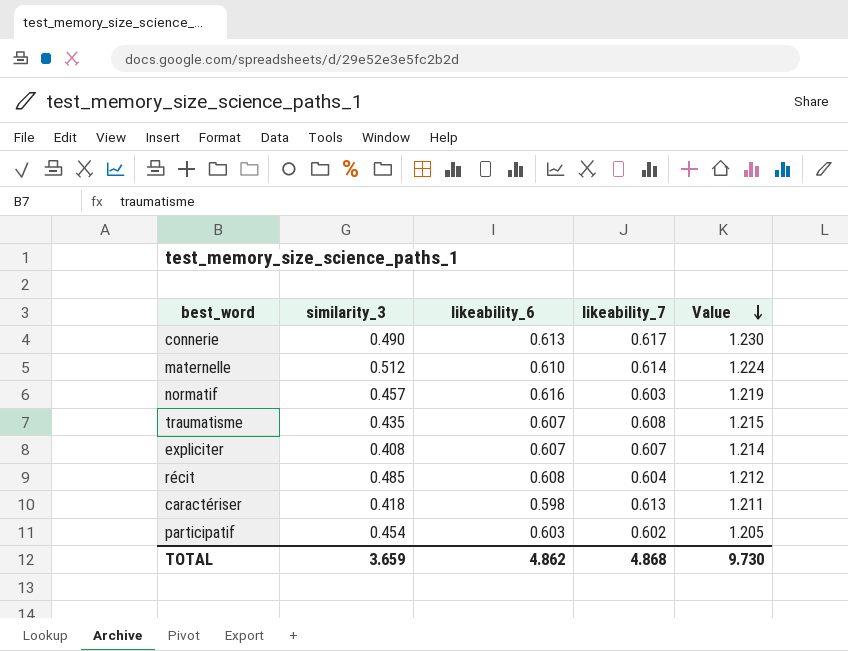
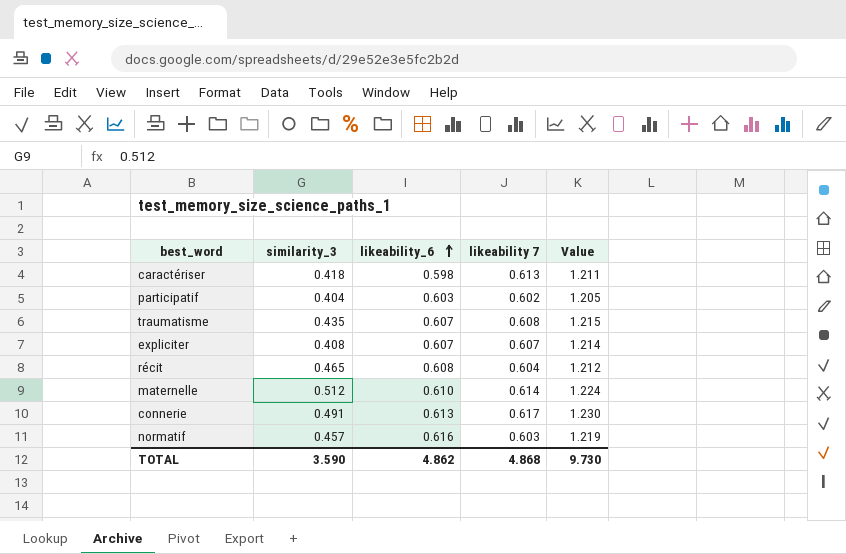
row order: Value descending -> likeability_6 ascending
column name: likeability_7 -> likeability 7
participatif | similarity_3: 0.454 -> 0.404
récit | similarity_3: 0.485 -> 0.465
connerie | similarity_3: 0.490 -> 0.491
TOTAL | similarity_3: 3.659 -> 3.590

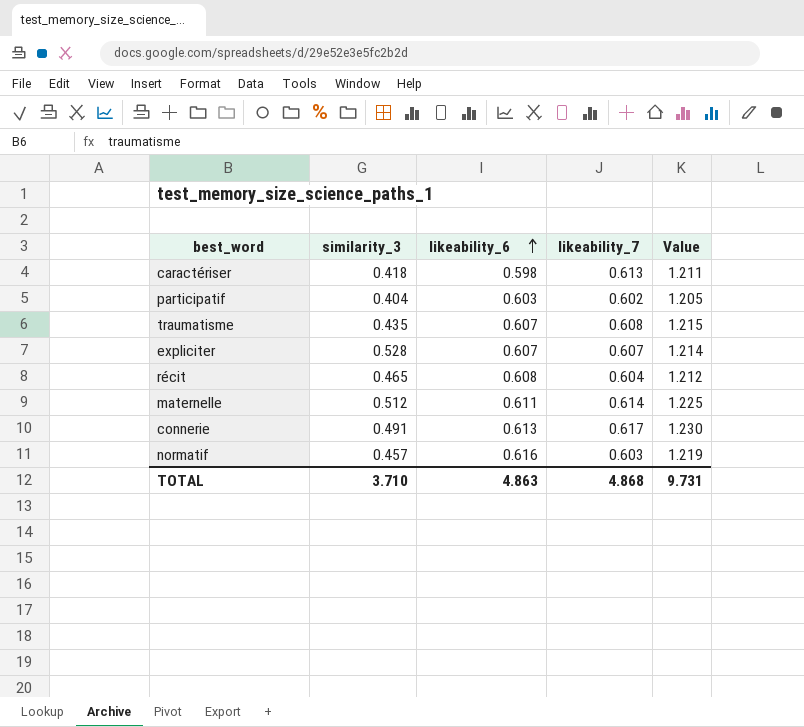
column name: likeability 7 -> likeability_7
expliciter | similarity_3: 0.408 -> 0.528
maternelle | likeability_6: 0.610 -> 0.611
maternelle | Value: 1.224 -> 1.225
TOTAL | similarity_3: 3.590 -> 3.710
TOTAL | likeability_6: 4.862 -> 4.863
TOTAL | Value: 9.730 -> 9.731

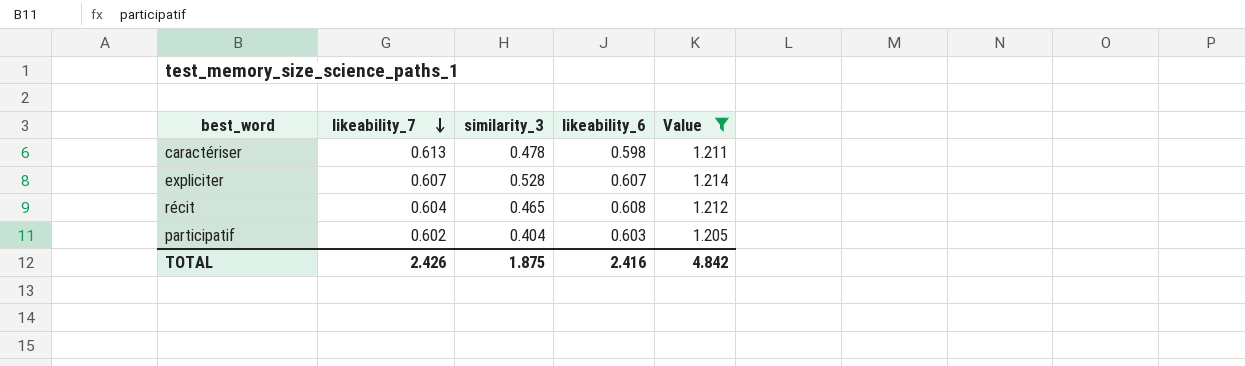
filter: none -> Value <= 1.214
row order: likeability_6 ascending -> likeability_7 descending
column likeability_7 | position: 4 -> 2
caractériser | similarity_3: 0.418 -> 0.478
TOTAL | likeability_7: 4.868 -> 2.426
TOTAL | similarity_3: 3.710 -> 1.875
TOTAL | likeability_6: 4.863 -> 2.416
TOTAL | Value: 9.731 -> 4.842

